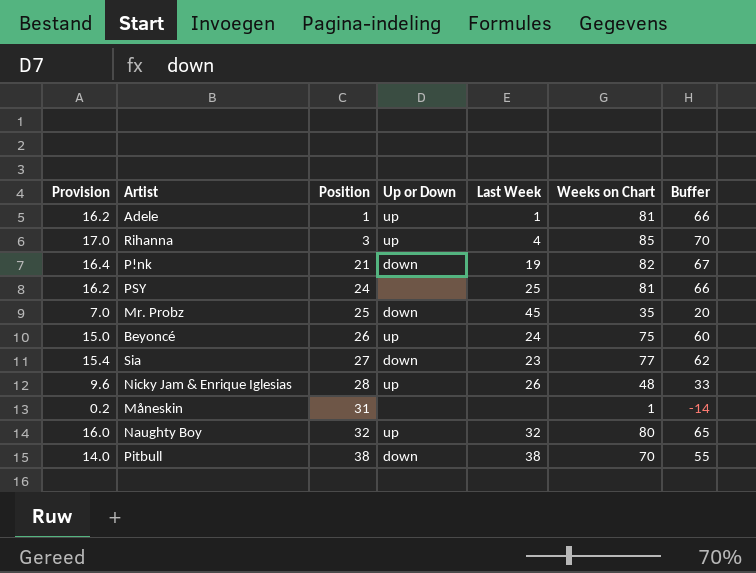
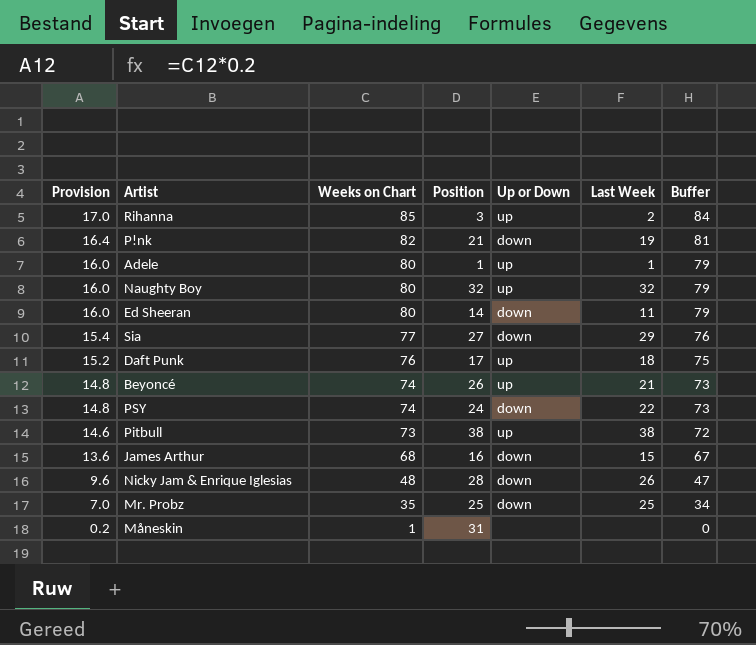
row order: Position ascending -> Provision descending
column Weeks on Chart | position: 6 -> 3
column Buffer | formula: [Weeks on Chart] - 15 -> [Weeks on Chart] - 1
Rihanna | Last Week: 4 -> 2
Adele | Provision: 16.2 -> 16.0
Adele | Weeks on Chart: 81 -> 80
row Ed Sheeran: none -> 16.0 | 80 | 14 | down | 11 | 79
Sia | Last Week: 23 -> 29
row Daft Punk: none -> 15.2 | 76 | 17 | up | 18 | 75
Beyoncé | Provision: 15.0 -> 14.8
Beyoncé | Weeks on Chart: 75 -> 74
Beyoncé | Last Week: 24 -> 21
PSY | Provision: 16.2 -> 14.8
PSY | Weeks on Chart: 81 -> 74
PSY | Up or Down: none -> down
PSY | Last Week: 25 -> 22
Pitbull | Provision: 14.0 -> 14.6
Pitbull | Weeks on Chart: 70 -> 73
Pitbull | Up or Down: down -> up
row James Arthur: none -> 13.6 | 68 | 16 | down | 15 | 67
Nicky Jam & Enrique Iglesias | Up or Down: up -> down
Mr. Probz | Last Week: 45 -> 25

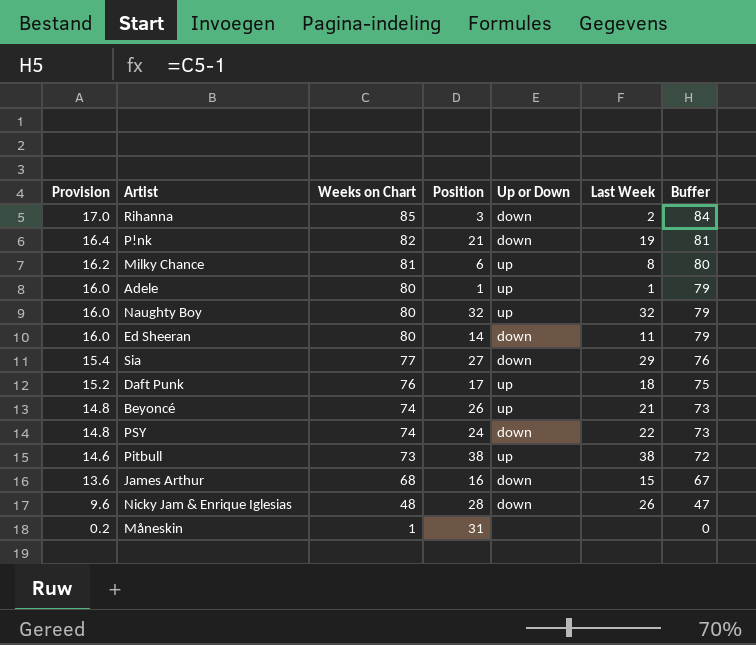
row Mr. Probz: 7.0 | 35 | 25 | down | 25 | 34 -> none
Rihanna | Up or Down: up -> down
row Milky Chance: none -> 16.2 | 81 | 6 | up | 8 | 80

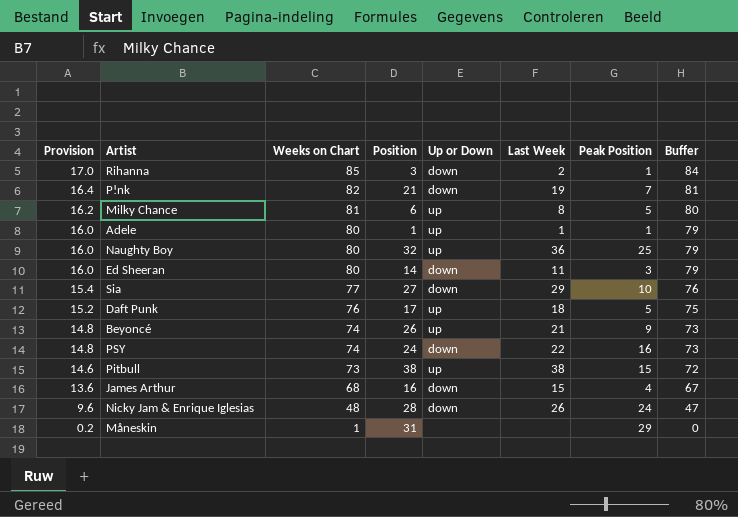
column Peak Position | position: none -> 7
Naughty Boy | Last Week: 32 -> 36

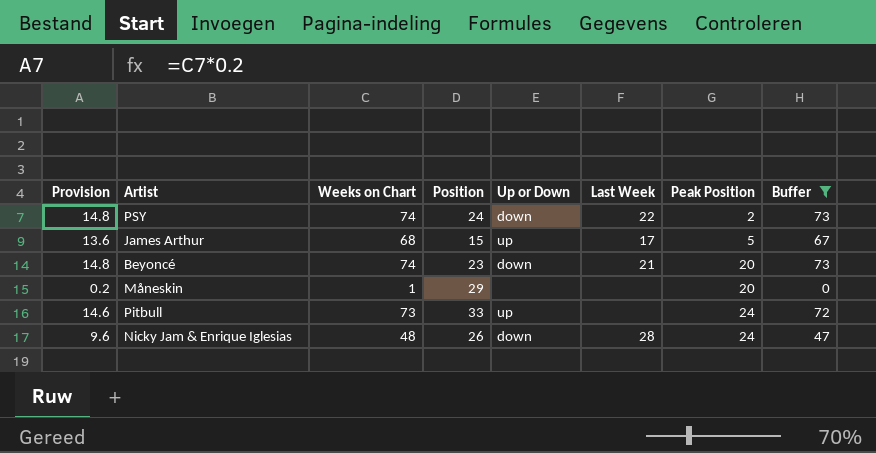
filter: none -> Buffer <= 73
row order: Provision descending -> Peak Position ascending
PSY | Peak Position: 16 -> 2
James Arthur | Position: 16 -> 15
James Arthur | Up or Down: down -> up
James Arthur | Last Week: 15 -> 17
James Arthur | Peak Position: 4 -> 5
Beyoncé | Position: 26 -> 23
Beyoncé | Up or Down: up -> down
Beyoncé | Peak Position: 9 -> 20
Måneskin | Position: 31 -> 29
Måneskin | Peak Position: 29 -> 20
Pitbull | Position: 38 -> 33
Pitbull | Last Week: 38 -> none
Pitbull | Peak Position: 15 -> 24
Nicky Jam & Enrique Iglesias | Position: 28 -> 26
Nicky Jam & Enrique Iglesias | Last Week: 26 -> 28

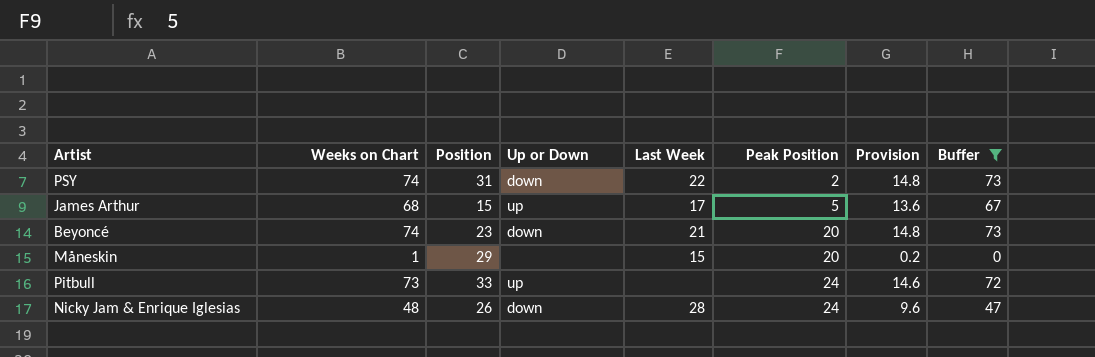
column Provision | position: 1 -> 7
PSY | Position: 24 -> 31
Måneskin | Last Week: none -> 15

